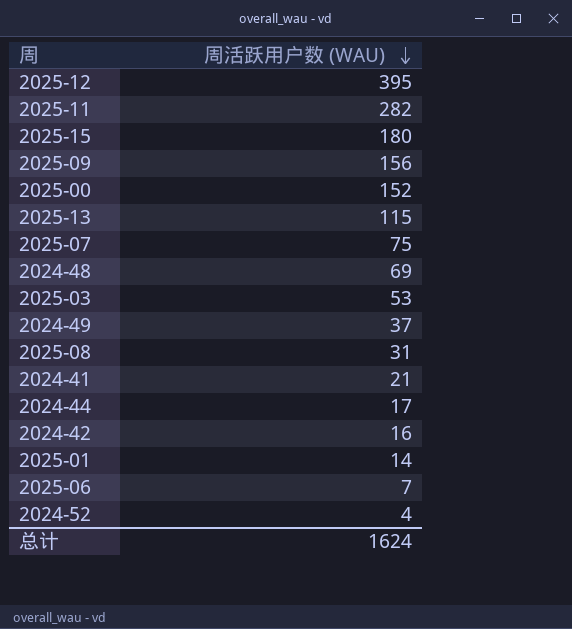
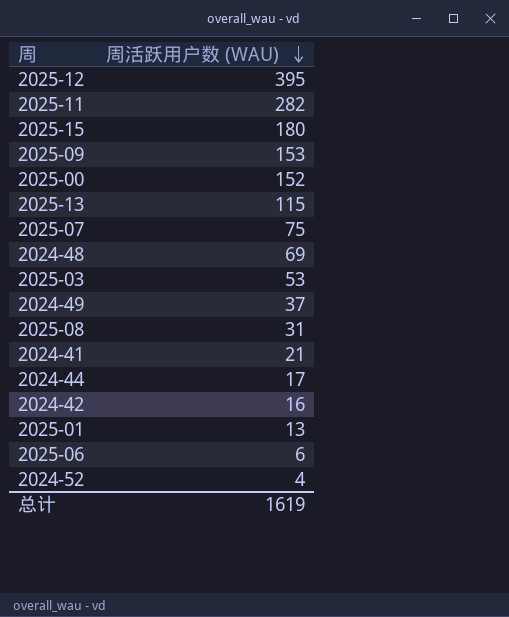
2025-09 | 周活跃用户数 (WAU): 156 -> 153
2025-01 | 周活跃用户数 (WAU): 14 -> 13
2025-06 | 周活跃用户数 (WAU): 7 -> 6
总计 | 周活跃用户数 (WAU): 1624 -> 1619

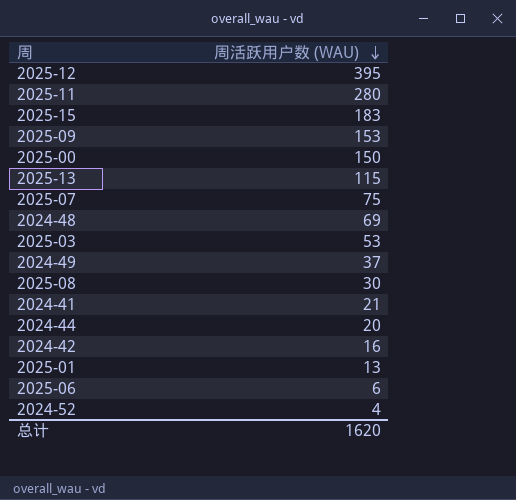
2025-11 | 周活跃用户数 (WAU): 282 -> 280
2025-15 | 周活跃用户数 (WAU): 180 -> 183
2025-00 | 周活跃用户数 (WAU): 152 -> 150
2025-08 | 周活跃用户数 (WAU): 31 -> 30
2024-44 | 周活跃用户数 (WAU): 17 -> 20
总计 | 周活跃用户数 (WAU): 1619 -> 1620

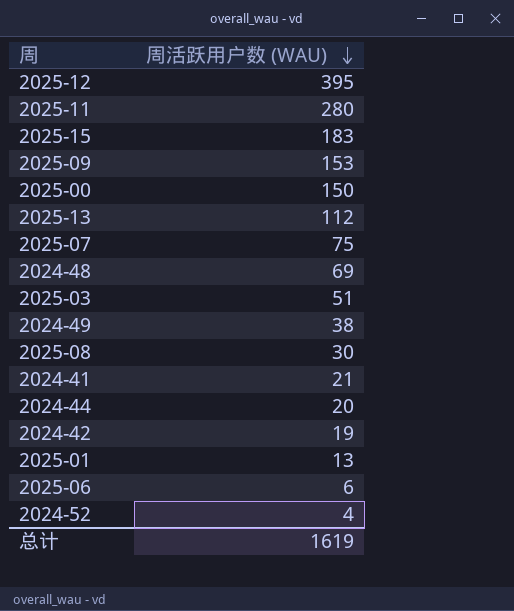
2025-13 | 周活跃用户数 (WAU): 115 -> 112
2025-03 | 周活跃用户数 (WAU): 53 -> 51
2024-49 | 周活跃用户数 (WAU): 37 -> 38
2024-42 | 周活跃用户数 (WAU): 16 -> 19
总计 | 周活跃用户数 (WAU): 1620 -> 1619

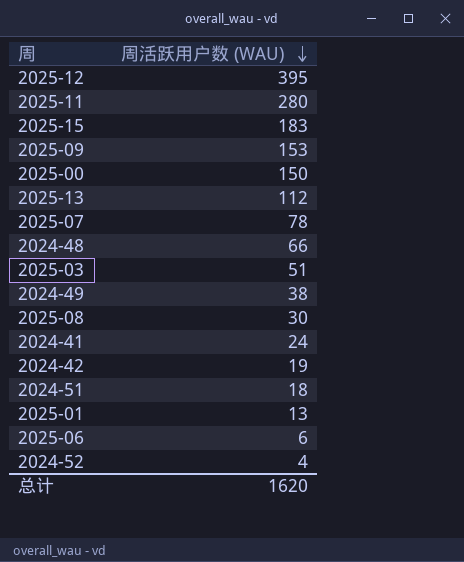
row 2024-44: 20 -> none
2025-07 | 周活跃用户数 (WAU): 75 -> 78
2024-48 | 周活跃用户数 (WAU): 69 -> 66
2024-41 | 周活跃用户数 (WAU): 21 -> 24
row 2024-51: none -> 18
总计 | 周活跃用户数 (WAU): 1619 -> 1620

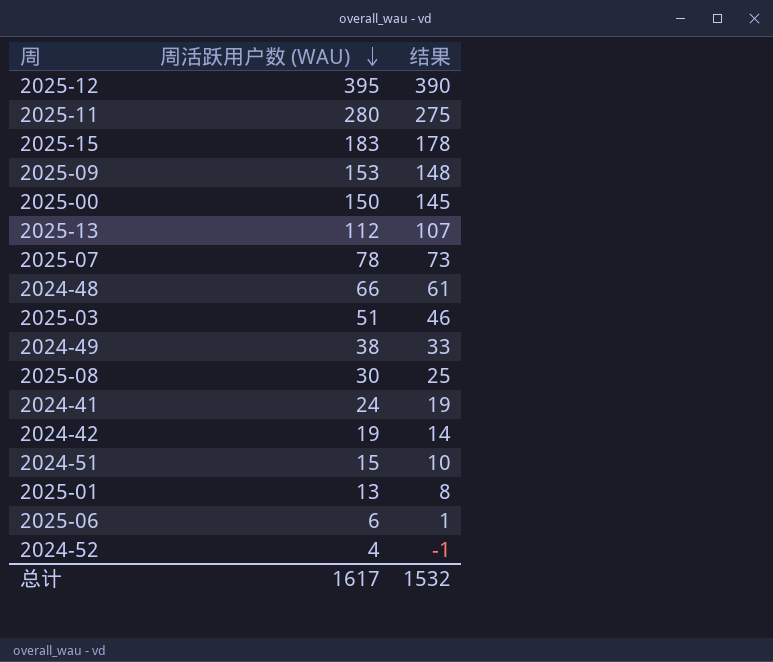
column 结果 | formula: none -> [周活跃用户数 (WAU)] - 5
2024-51 | 周活跃用户数 (WAU): 18 -> 15
总计 | 周活跃用户数 (WAU): 1620 -> 1617

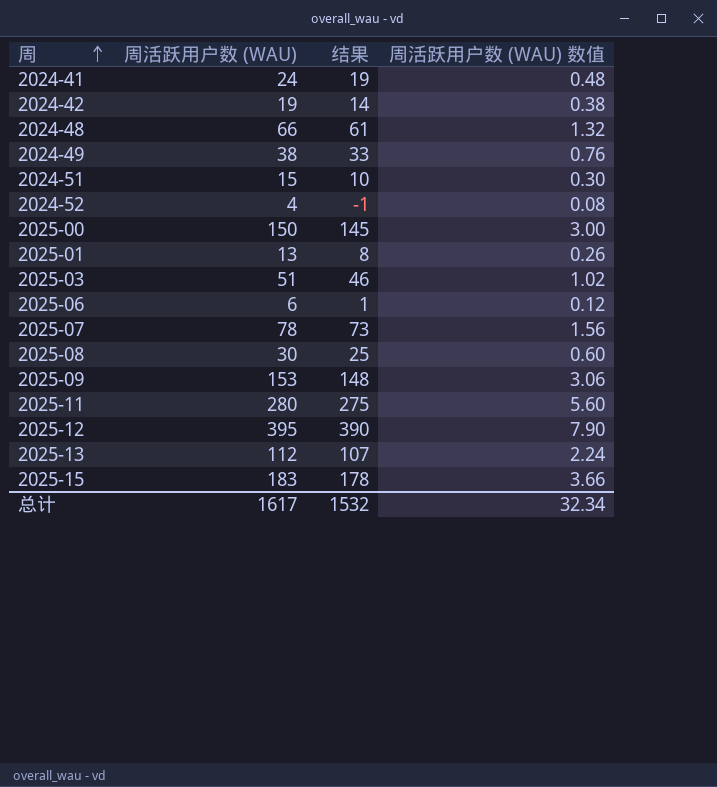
row order: 周活跃用户数 (WAU) descending -> 周 ascending
column 周活跃用户数 (WAU) 数值 | formula: none -> [周活跃用户数 (WAU)] * 0.02

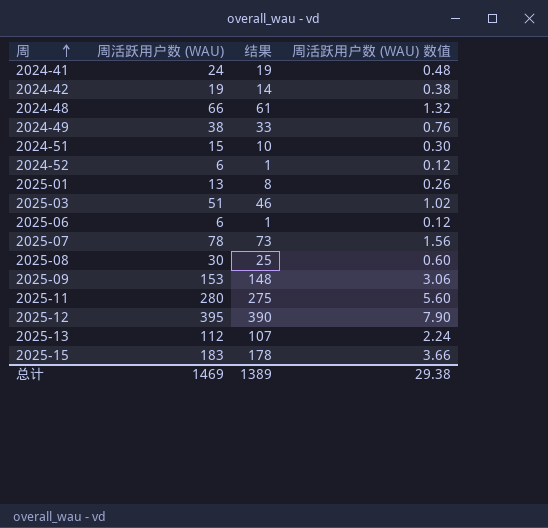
row 2025-00: 150 | 145 | 3.00 -> none
2024-52 | 周活跃用户数 (WAU): 4 -> 6
2024-52 | 结果: -1 -> 1
2024-52 | 周活跃用户数 (WAU) 数值: 0.08 -> 0.12
总计 | 周活跃用户数 (WAU): 1617 -> 1469
总计 | 结果: 1532 -> 1389
总计 | 周活跃用户数 (WAU) 数值: 32.34 -> 29.38

